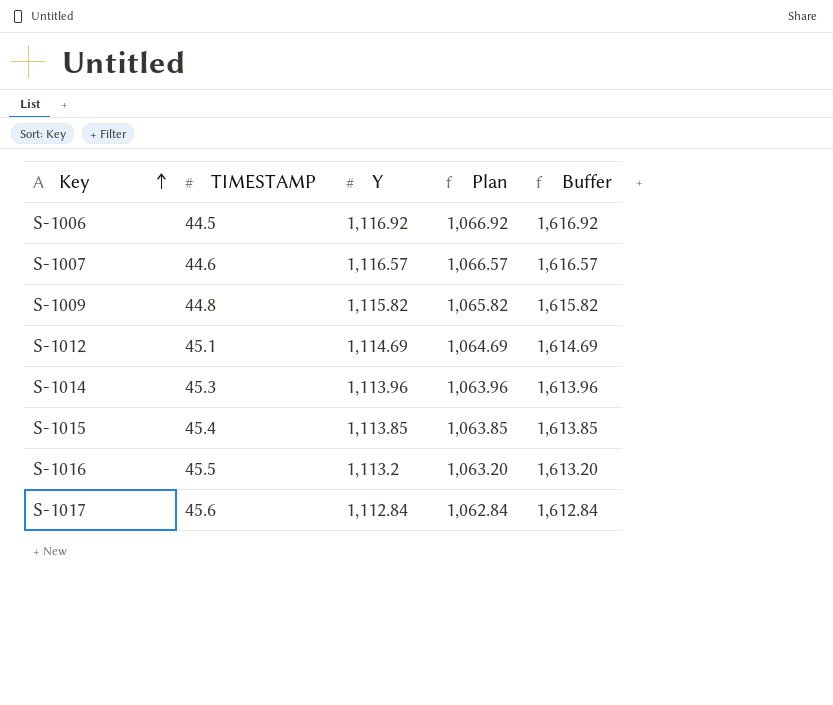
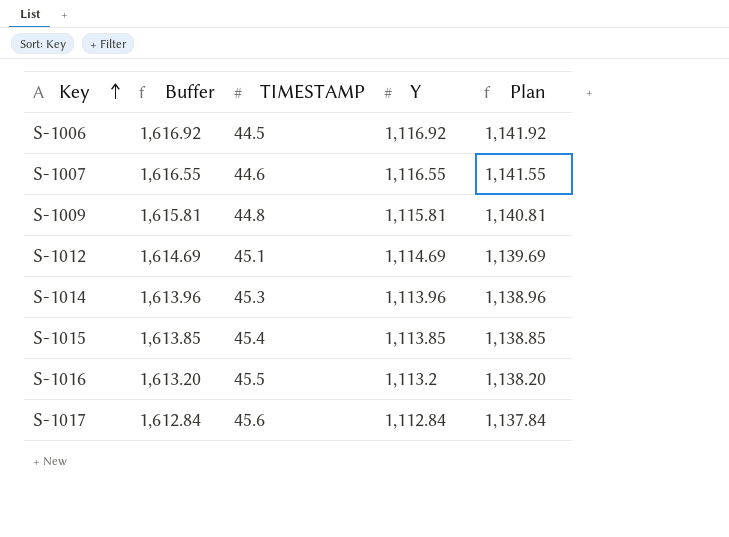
column Buffer | position: 5 -> 2
column Plan | formula: [Y] - 50 -> [Y] + 25
S-1007 | Buffer: 1,616.57 -> 1,616.55
S-1007 | Y: 1,116.57 -> 1,116.55
S-1009 | Buffer: 1,615.82 -> 1,615.81
S-1009 | Y: 1,115.82 -> 1,115.81

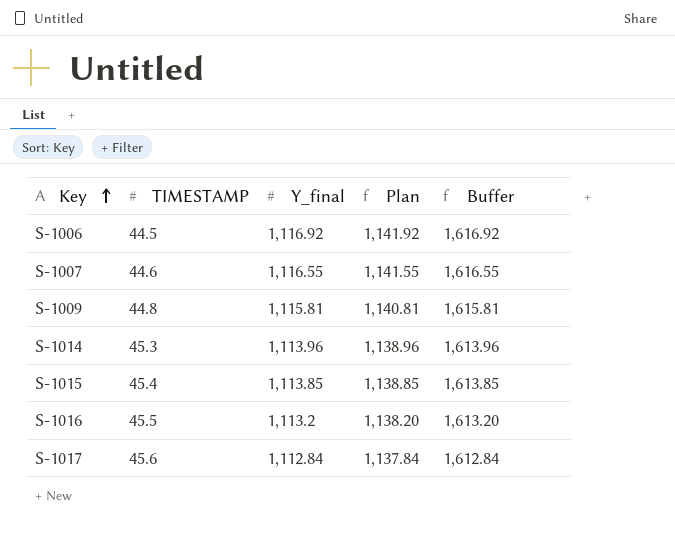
column name: Y -> Y_final
column Buffer | position: 2 -> 5
row S-1012: 1,614.69 | 45.1 | 1,114.69 | 1,139.69 -> none

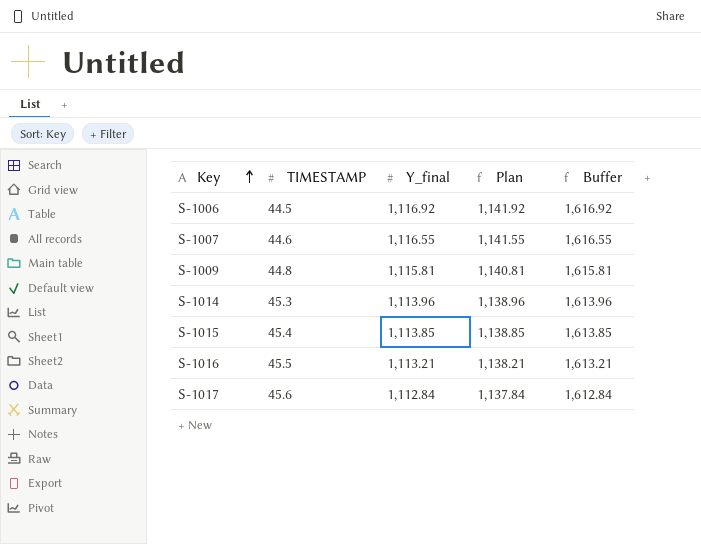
S-1016 | Y_final: 1,113.2 -> 1,113.21
S-1016 | Plan: 1,138.20 -> 1,138.21
S-1016 | Buffer: 1,613.20 -> 1,613.21

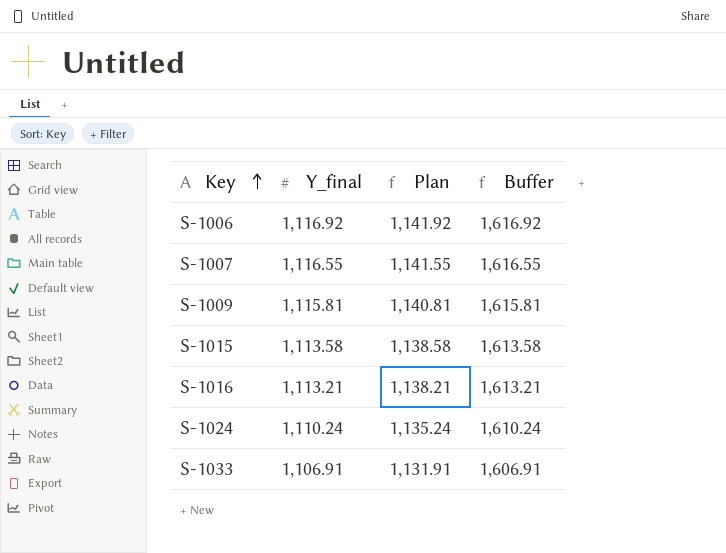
column TIMESTAMP | position: 2 -> none
row S-1014: 45.3 | 1,113.96 | 1,138.96 | 1,613.96 -> none
row S-1017: 45.6 | 1,112.84 | 1,137.84 | 1,612.84 -> none
S-1015 | Y_final: 1,113.85 -> 1,113.58
S-1015 | Plan: 1,138.85 -> 1,138.58
S-1015 | Buffer: 1,613.85 -> 1,613.58
row S-1024: none -> 1,110.24 | 1,135.24 | 1,610.24
row S-1033: none -> 1,106.91 | 1,131.91 | 1,606.91

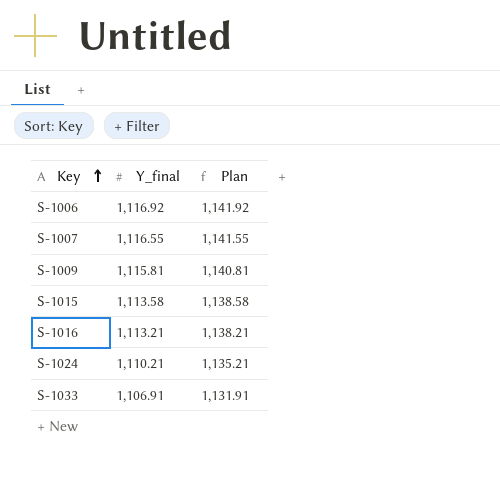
column Buffer | formula: [Y_final] + 500 -> none
S-1024 | Y_final: 1,110.24 -> 1,110.21
S-1024 | Plan: 1,135.24 -> 1,135.21

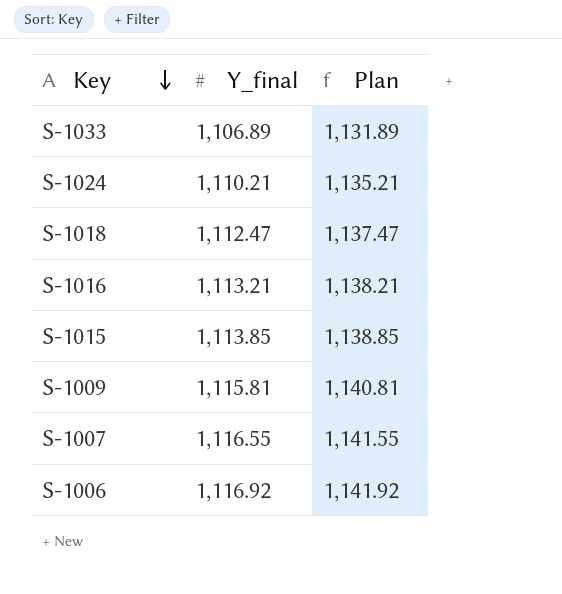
row order: Key ascending -> Key descending
S-1033 | Y_final: 1,106.91 -> 1,106.89
S-1033 | Plan: 1,131.91 -> 1,131.89
row S-1018: none -> 1,112.47 | 1,137.47
S-1015 | Y_final: 1,113.58 -> 1,113.85
S-1015 | Plan: 1,138.58 -> 1,138.85

